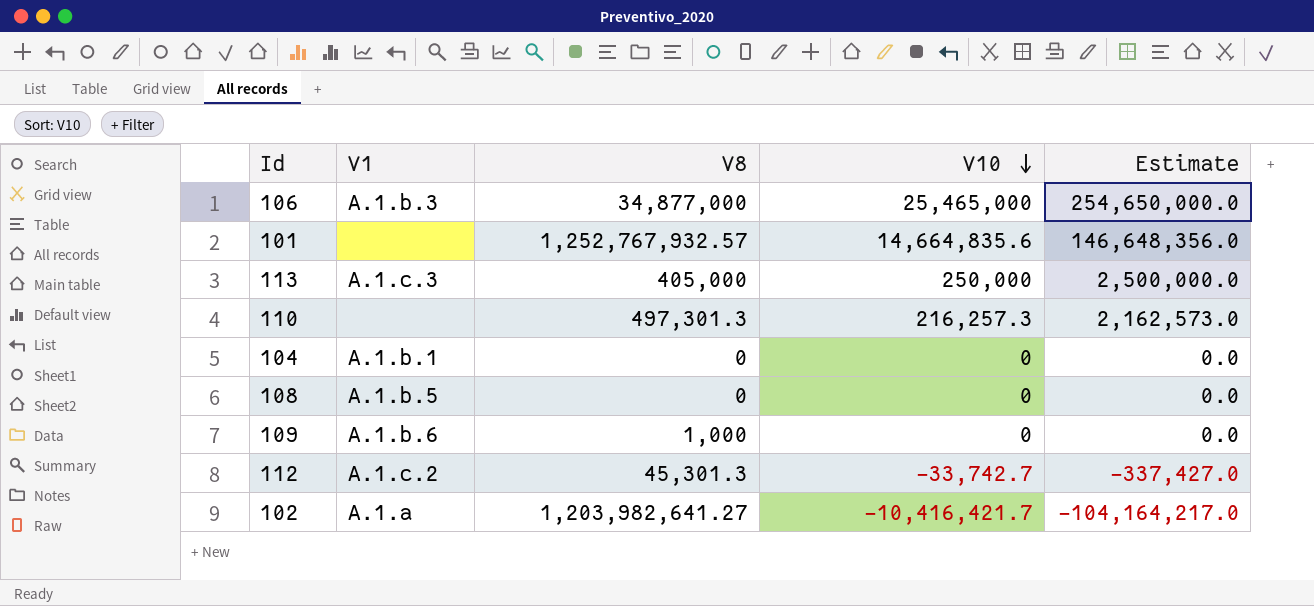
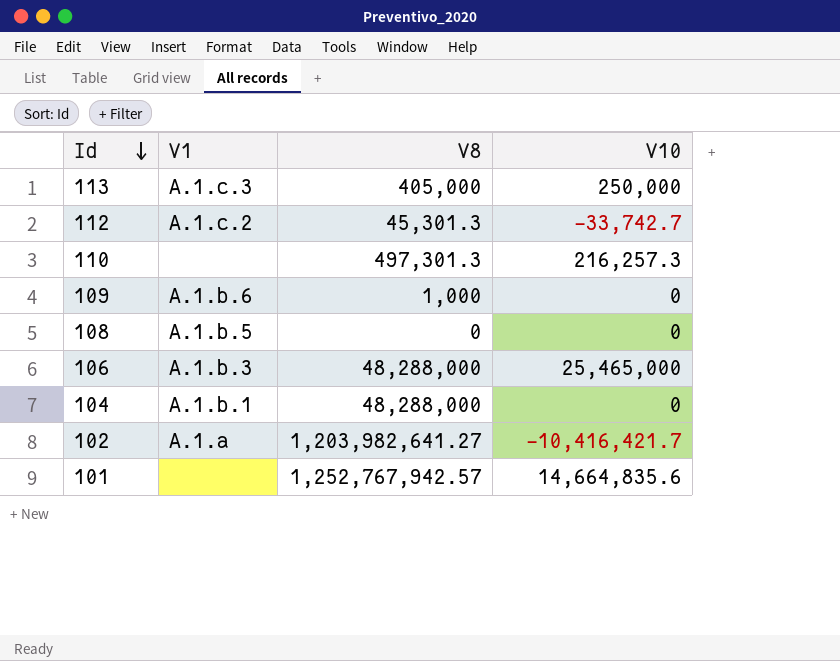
row order: V10 descending -> Id descending
column Estimate | formula: [V10] * 10 -> none
106 | V8: 34,877,000 -> 48,288,000
104 | V8: 0 -> 48,288,000
101 | V8: 1,252,767,932.57 -> 1,252,767,942.57

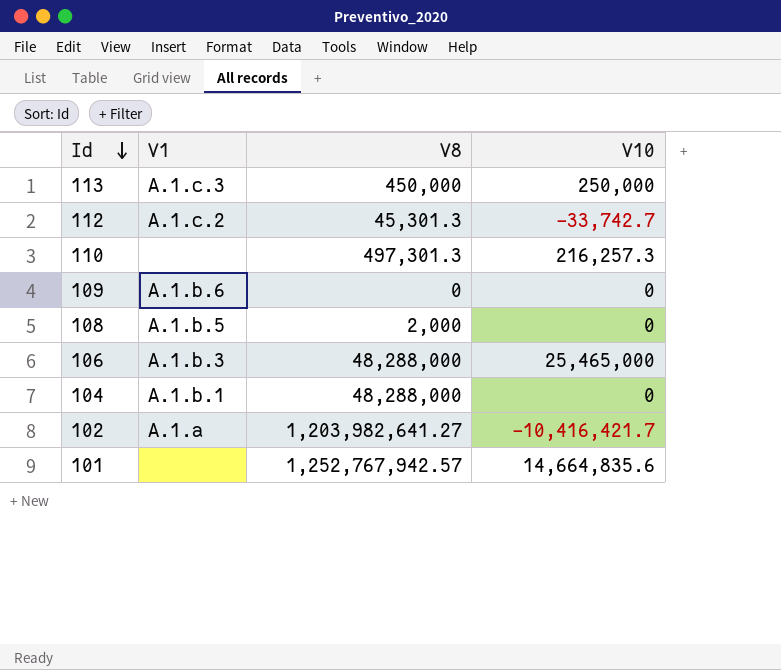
113 | V8: 405,000 -> 450,000
109 | V8: 1,000 -> 0
108 | V8: 0 -> 2,000

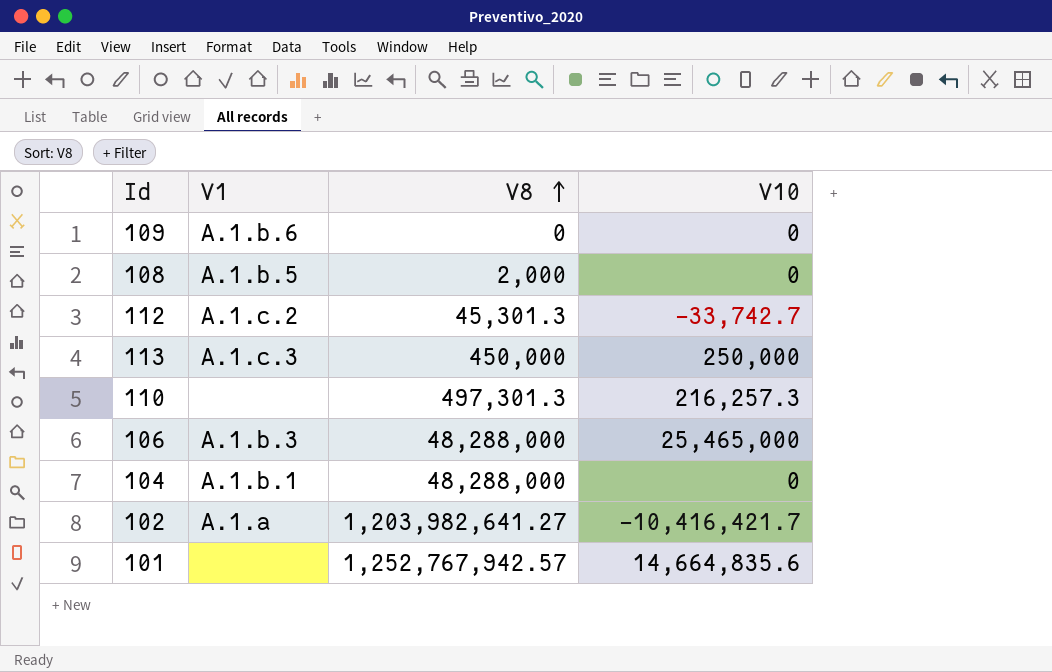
row order: Id descending -> V8 ascending

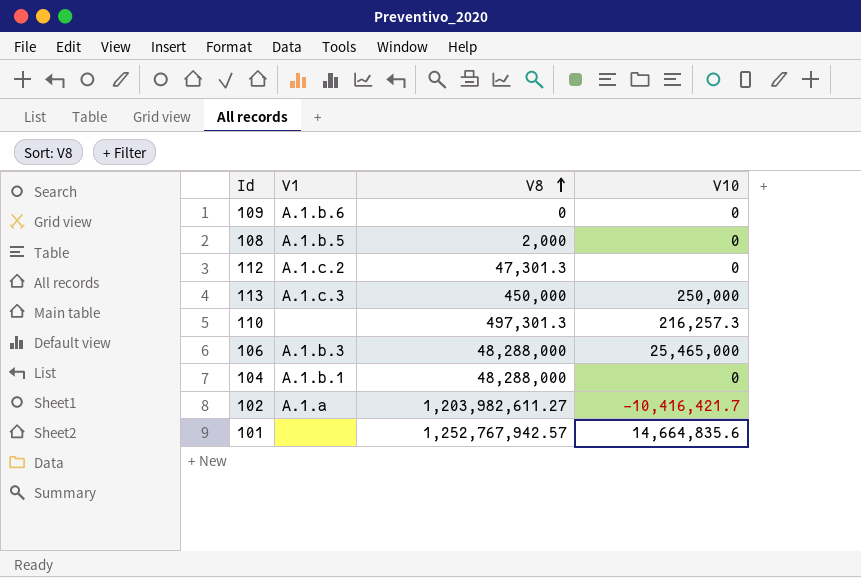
112 | V8: 45,301.3 -> 47,301.3
112 | V10: -33,742.7 -> 0
102 | V8: 1,203,982,641.27 -> 1,203,982,611.27

